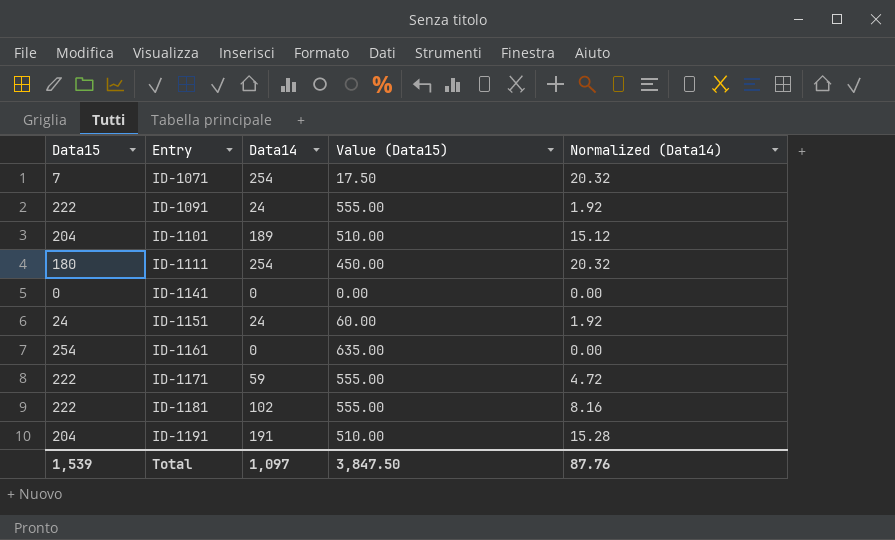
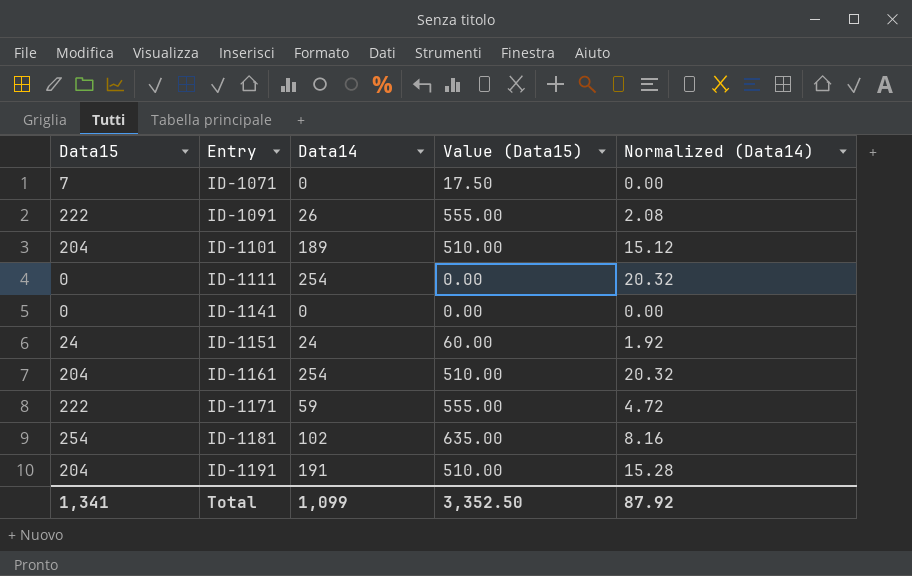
ID-1071 | Data14: 254 -> 0
ID-1071 | Normalized (Data14): 20.32 -> 0.00
ID-1091 | Data14: 24 -> 26
ID-1091 | Normalized (Data14): 1.92 -> 2.08
ID-1111 | Data15: 180 -> 0
ID-1111 | Value (Data15): 450.00 -> 0.00
ID-1161 | Data15: 254 -> 204
ID-1161 | Data14: 0 -> 254
ID-1161 | Value (Data15): 635.00 -> 510.00
ID-1161 | Normalized (Data14): 0.00 -> 20.32
ID-1181 | Data15: 222 -> 254
ID-1181 | Value (Data15): 555.00 -> 635.00
Total | Data15: 1,539 -> 1,341
Total | Data14: 1,097 -> 1,099
Total | Value (Data15): 3,847.50 -> 3,352.50
Total | Normalized (Data14): 87.76 -> 87.92

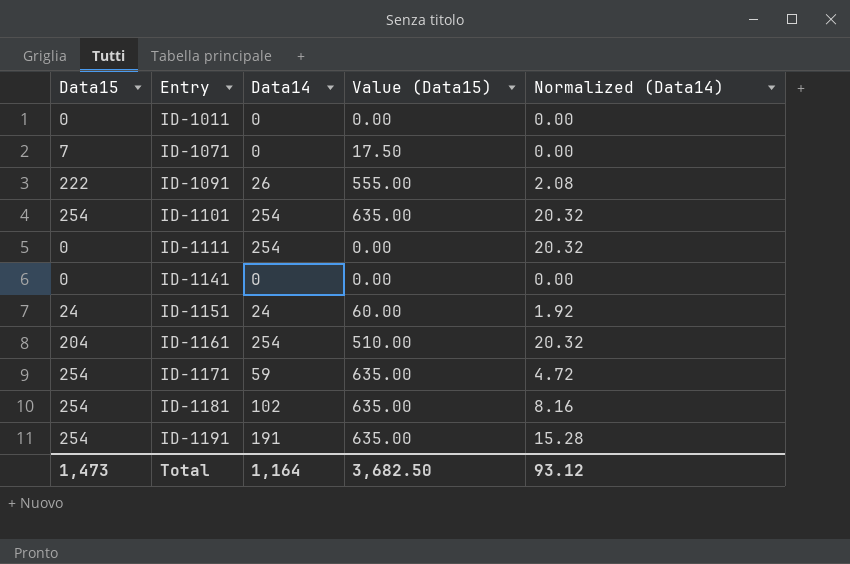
row ID-1011: none -> 0 | 0 | 0.00 | 0.00
ID-1101 | Data15: 204 -> 254
ID-1101 | Data14: 189 -> 254
ID-1101 | Value (Data15): 510.00 -> 635.00
ID-1101 | Normalized (Data14): 15.12 -> 20.32
ID-1171 | Data15: 222 -> 254
ID-1171 | Value (Data15): 555.00 -> 635.00
ID-1191 | Data15: 204 -> 254
ID-1191 | Value (Data15): 510.00 -> 635.00
Total | Data15: 1,341 -> 1,473
Total | Data14: 1,099 -> 1,164
Total | Value (Data15): 3,352.50 -> 3,682.50
Total | Normalized (Data14): 87.92 -> 93.12

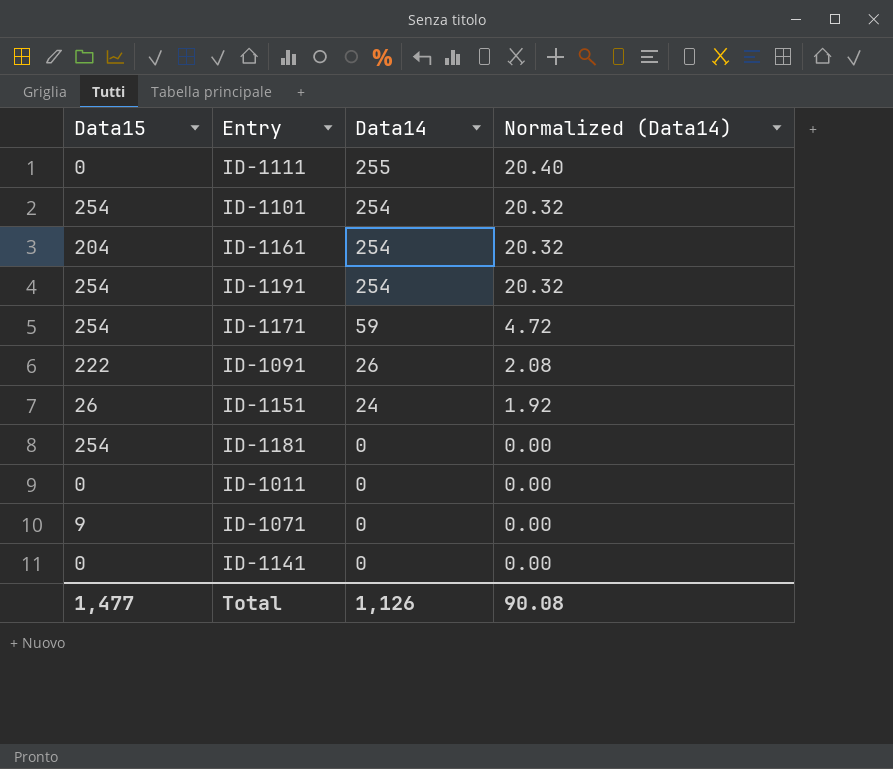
row order: Entry ascending -> Data14 descending
column Value (Data15) | formula: [Data15] * 2.5 -> none
ID-1111 | Data14: 254 -> 255
ID-1111 | Normalized (Data14): 20.32 -> 20.40
ID-1191 | Data14: 191 -> 254
ID-1191 | Normalized (Data14): 15.28 -> 20.32
ID-1151 | Data15: 24 -> 26
ID-1181 | Data14: 102 -> 0
ID-1181 | Normalized (Data14): 8.16 -> 0.00
ID-1071 | Data15: 7 -> 9
Total | Data15: 1,473 -> 1,477
Total | Data14: 1,164 -> 1,126
Total | Normalized (Data14): 93.12 -> 90.08

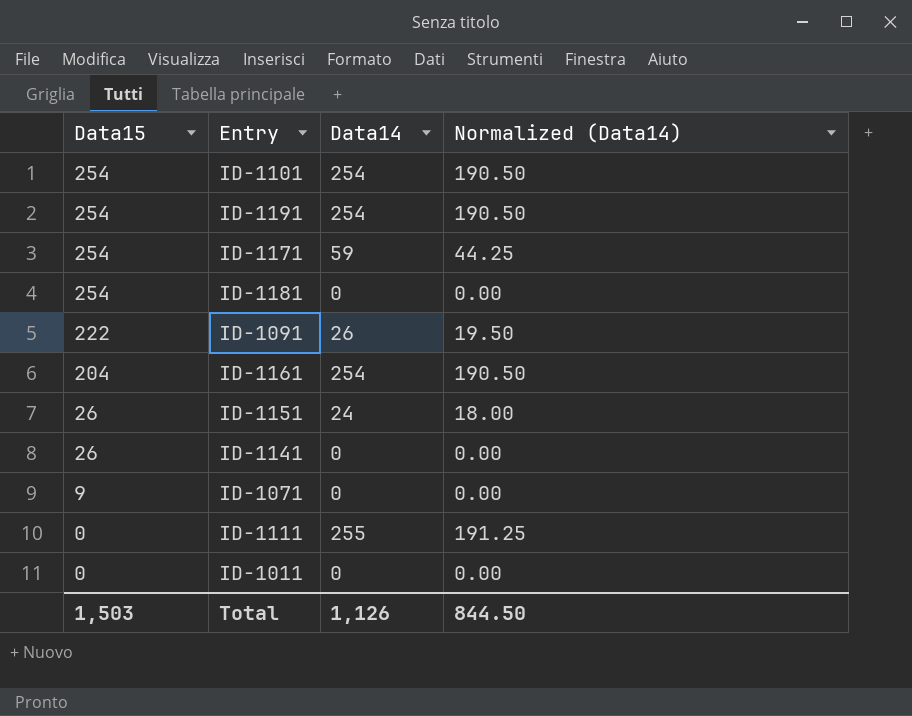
row order: Data14 descending -> Data15 descending
column Normalized (Data14) | formula: [Data14] * 0.08 -> [Data14] * 0.75
ID-1141 | Data15: 0 -> 26
Total | Data15: 1,477 -> 1,503
Total | Normalized (Data14): 90.08 -> 844.50

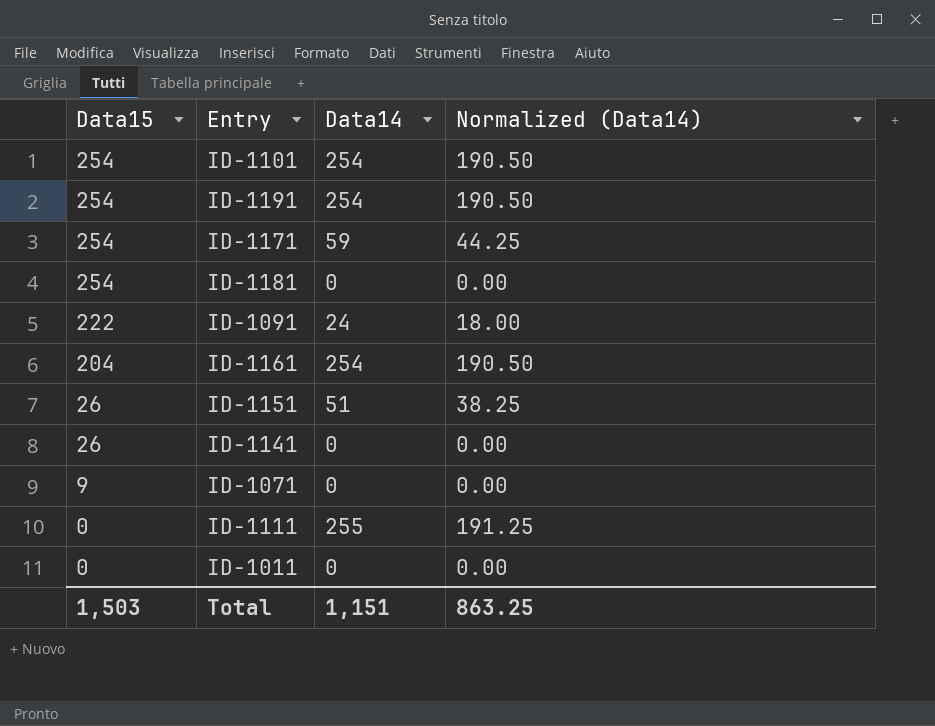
ID-1091 | Data14: 26 -> 24
ID-1091 | Normalized (Data14): 19.50 -> 18.00
ID-1151 | Data14: 24 -> 51
ID-1151 | Normalized (Data14): 18.00 -> 38.25
Total | Data14: 1,126 -> 1,151
Total | Normalized (Data14): 844.50 -> 863.25

